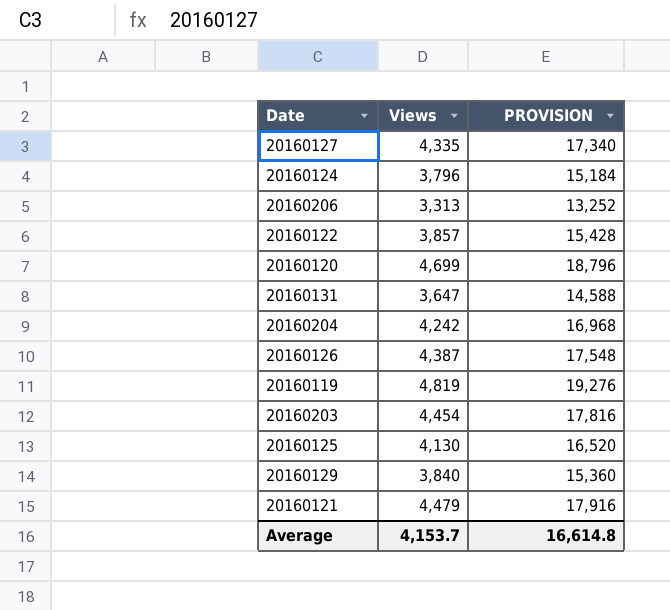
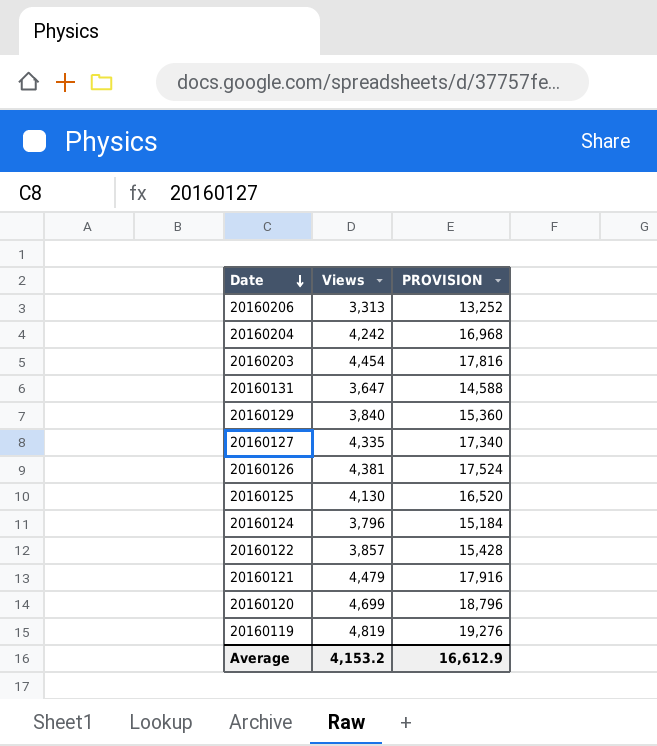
row order: none -> Date descending
20160126 | Views: 4,387 -> 4,381
20160126 | PROVISION: 17,548 -> 17,524
Average | Views: 4,153.7 -> 4,153.2
Average | PROVISION: 16,614.8 -> 16,612.9

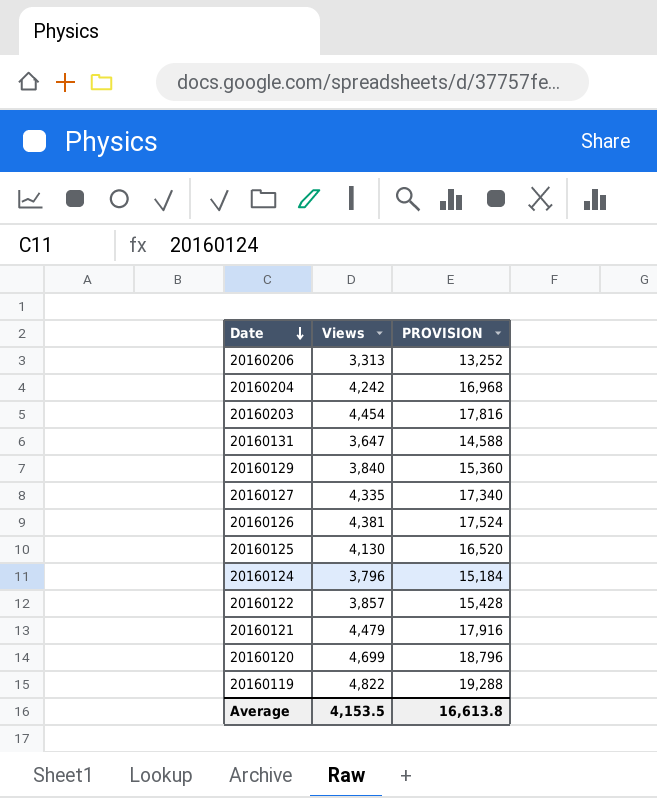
20160119 | Views: 4,819 -> 4,822
20160119 | PROVISION: 19,276 -> 19,288
Average | Views: 4,153.2 -> 4,153.5
Average | PROVISION: 16,612.9 -> 16,613.8

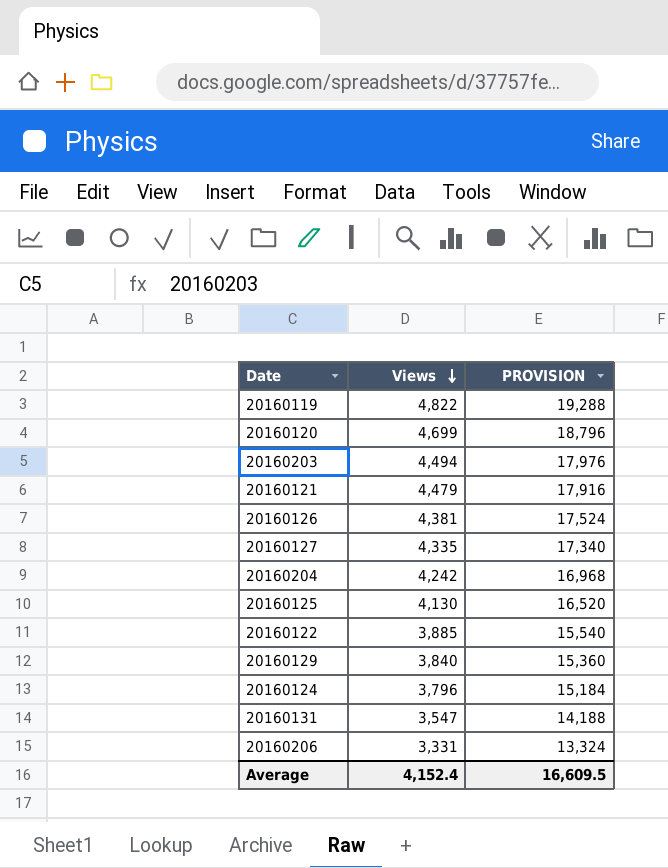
row order: Date descending -> Views descending
20160203 | Views: 4,454 -> 4,494
20160203 | PROVISION: 17,816 -> 17,976
20160122 | Views: 3,857 -> 3,885
20160122 | PROVISION: 15,428 -> 15,540
20160131 | Views: 3,647 -> 3,547
20160131 | PROVISION: 14,588 -> 14,188
20160206 | Views: 3,313 -> 3,331
20160206 | PROVISION: 13,252 -> 13,324
Average | Views: 4,153.5 -> 4,152.4
Average | PROVISION: 16,613.8 -> 16,609.5

